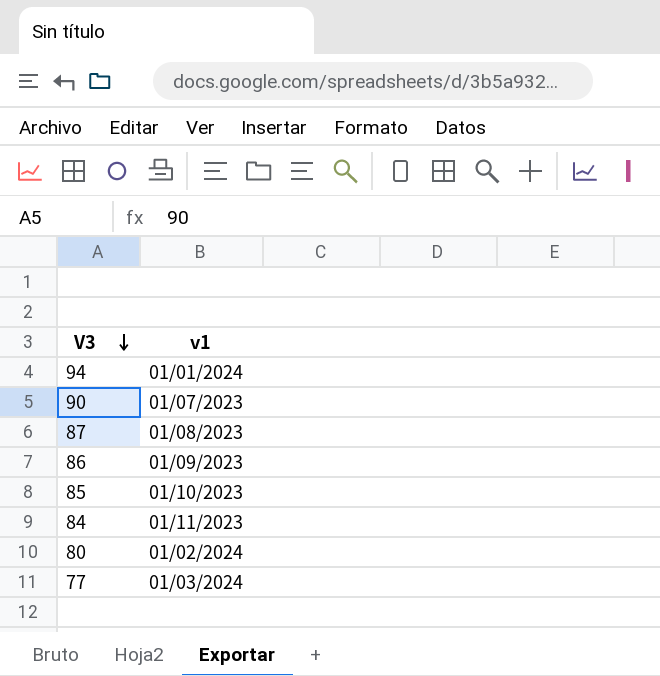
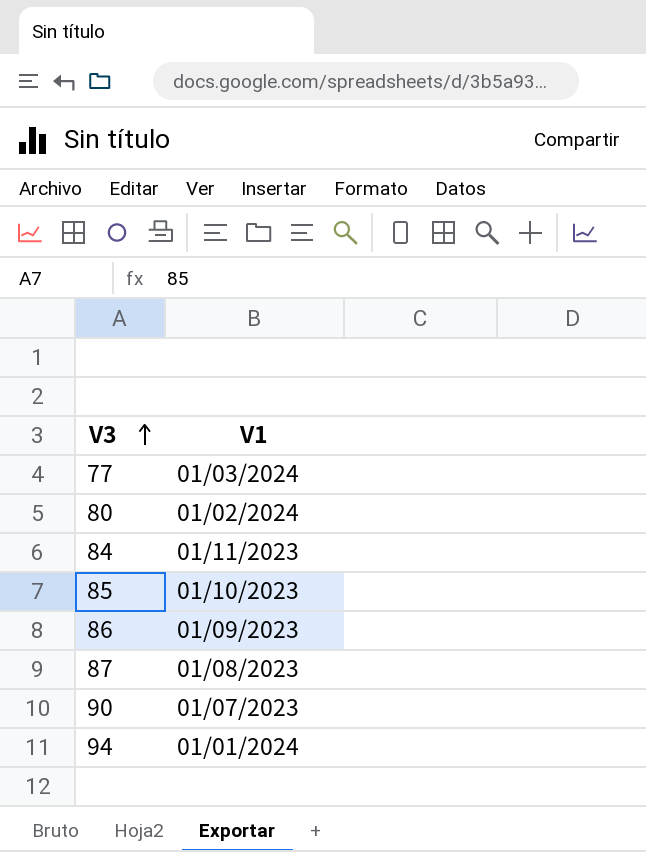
row order: V3 descending -> V3 ascending
column name: v1 -> V1

